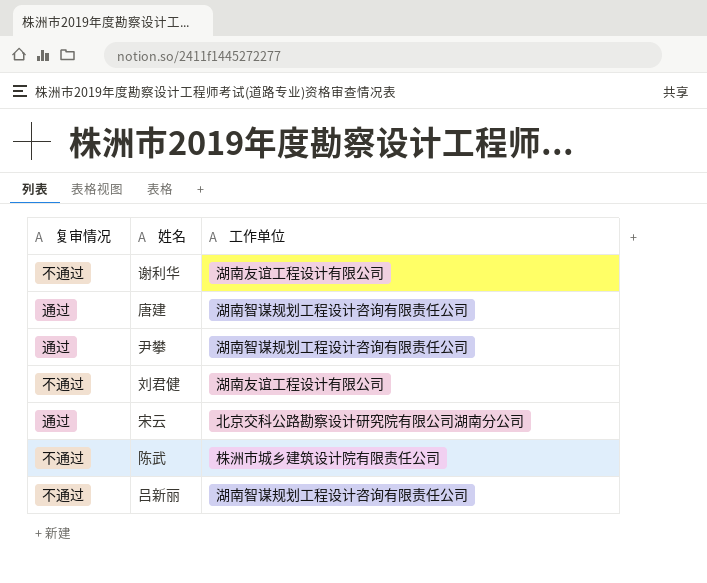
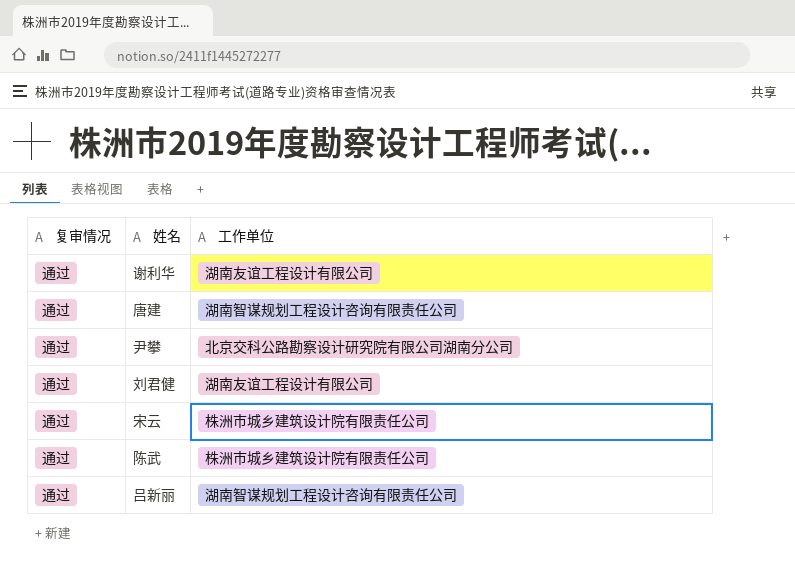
谢利华 | 复审情况: 不通过 -> 通过
尹攀 | 工作单位: 湖南智谋规划工程设计咨询有限责任公司 -> 北京交科公路勘察设计研究院有限公司湖南分公司
刘君健 | 复审情况: 不通过 -> 通过
宋云 | 工作单位: 北京交科公路勘察设计研究院有限公司湖南分公司 -> 株洲市城乡建筑设计院有限责任公司
陈武 | 复审情况: 不通过 -> 通过
吕新丽 | 复审情况: 不通过 -> 通过

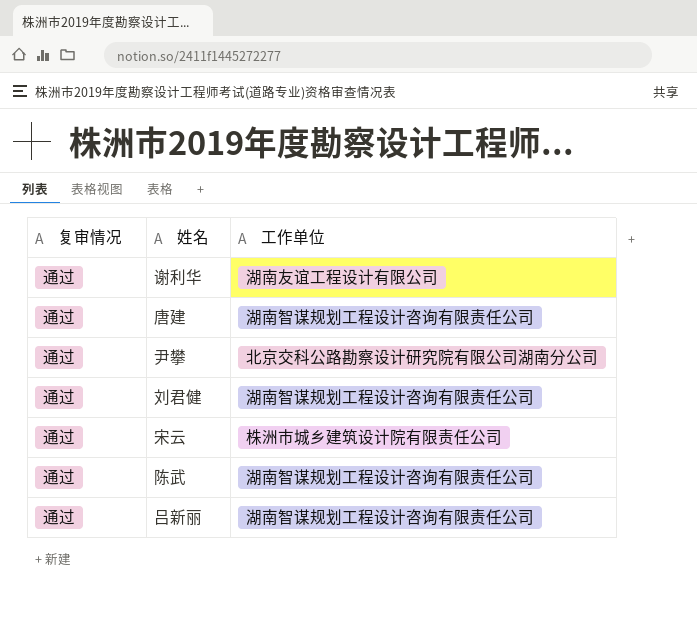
刘君健 | 工作单位: 湖南友谊工程设计有限公司 -> 湖南智谋规划工程设计咨询有限责任公司
陈武 | 工作单位: 株洲市城乡建筑设计院有限责任公司 -> 湖南智谋规划工程设计咨询有限责任公司

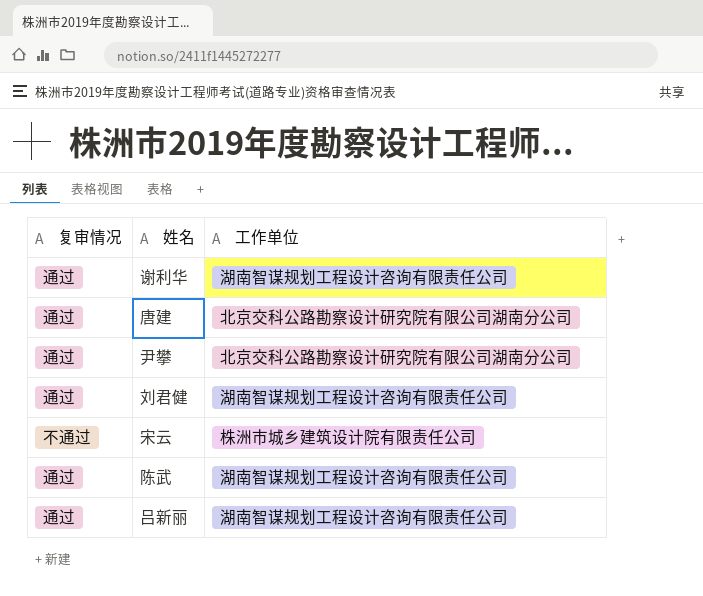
谢利华 | 工作单位: 湖南友谊工程设计有限公司 -> 湖南智谋规划工程设计咨询有限责任公司
唐建 | 工作单位: 湖南智谋规划工程设计咨询有限责任公司 -> 北京交科公路勘察设计研究院有限公司湖南分公司
宋云 | 复审情况: 通过 -> 不通过

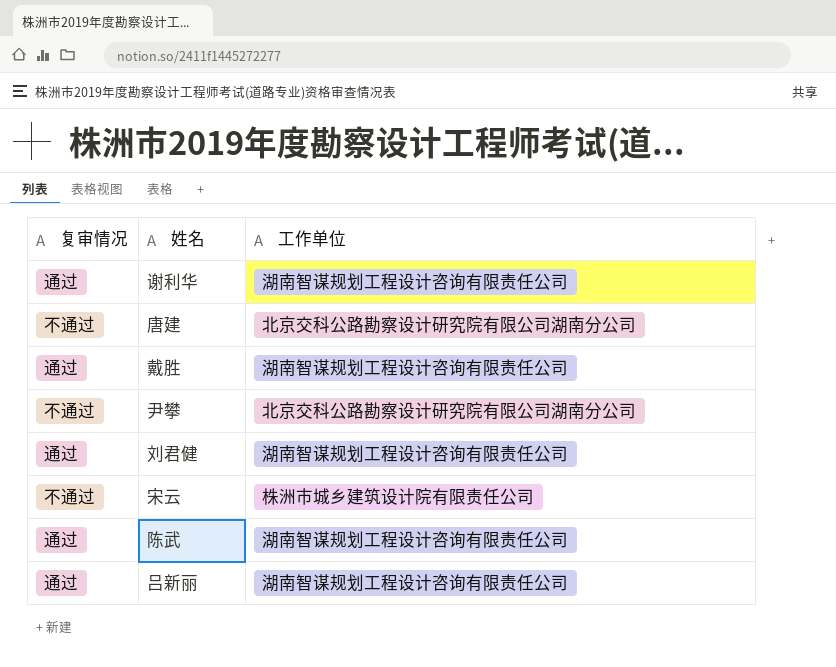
唐建 | 复审情况: 通过 -> 不通过
row 戴胜: none -> 通过 | 湖南智谋规划工程设计咨询有限责任公司
尹攀 | 复审情况: 通过 -> 不通过

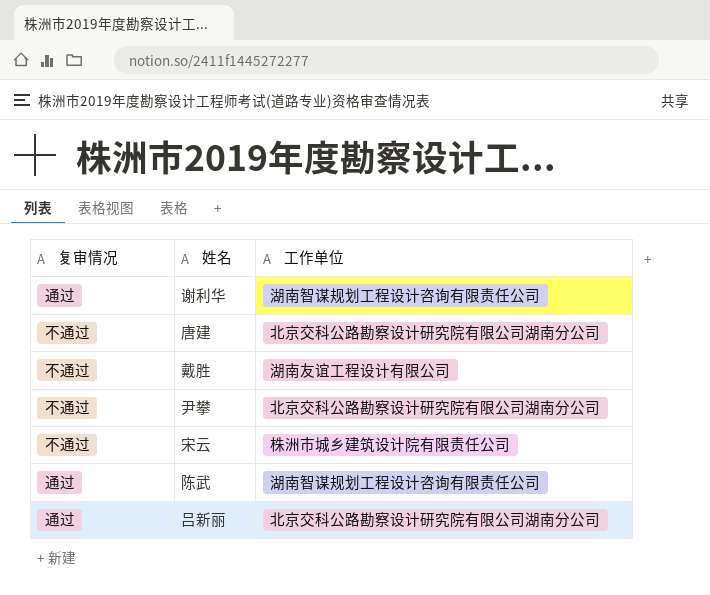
row 刘君健: 通过 | 湖南智谋规划工程设计咨询有限责任公司 -> none
戴胜 | 复审情况: 通过 -> 不通过
戴胜 | 工作单位: 湖南智谋规划工程设计咨询有限责任公司 -> 湖南友谊工程设计有限公司
吕新丽 | 工作单位: 湖南智谋规划工程设计咨询有限责任公司 -> 北京交科公路勘察设计研究院有限公司湖南分公司

